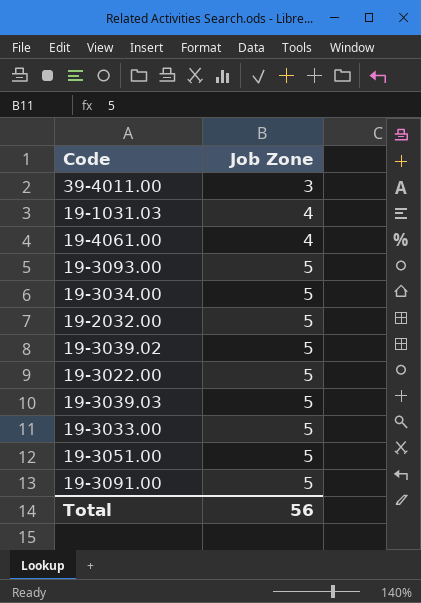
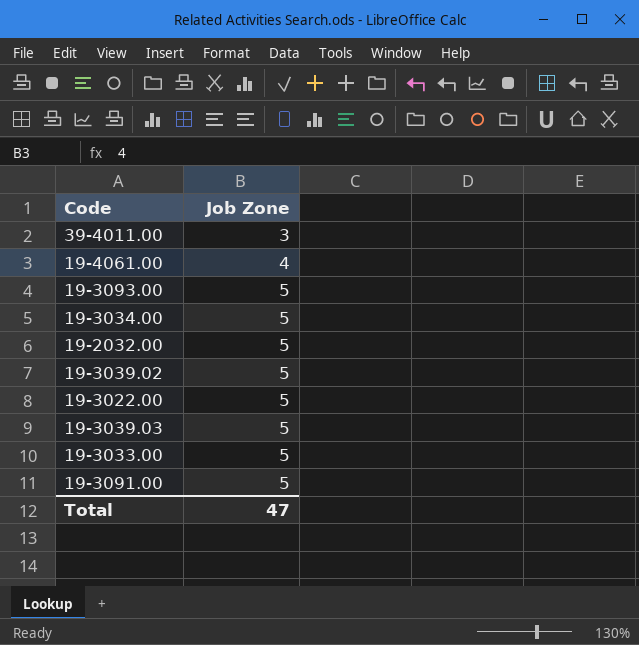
row 19-1031.03: 4 -> none
row 19-3051.00: 5 -> none
Total | Job Zone: 56 -> 47

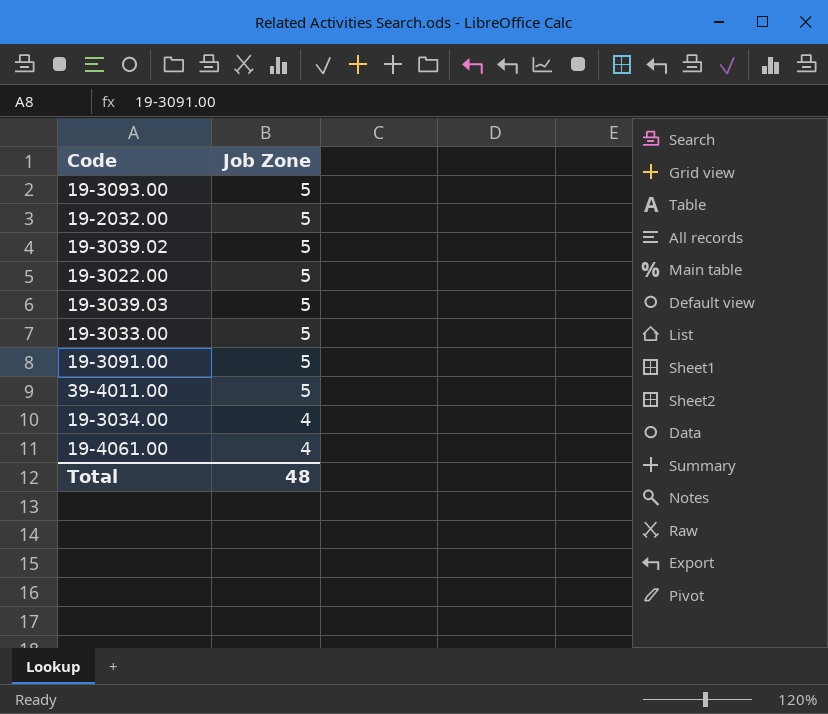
row order: Job Zone ascending -> Job Zone descending
39-4011.00 | Job Zone: 3 -> 5
19-3034.00 | Job Zone: 5 -> 4
Total | Job Zone: 47 -> 48

